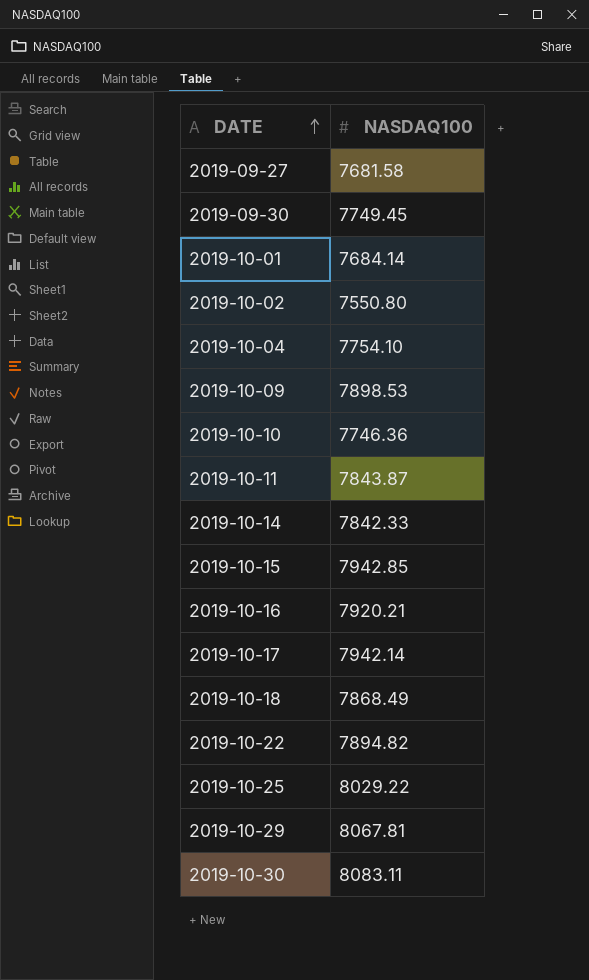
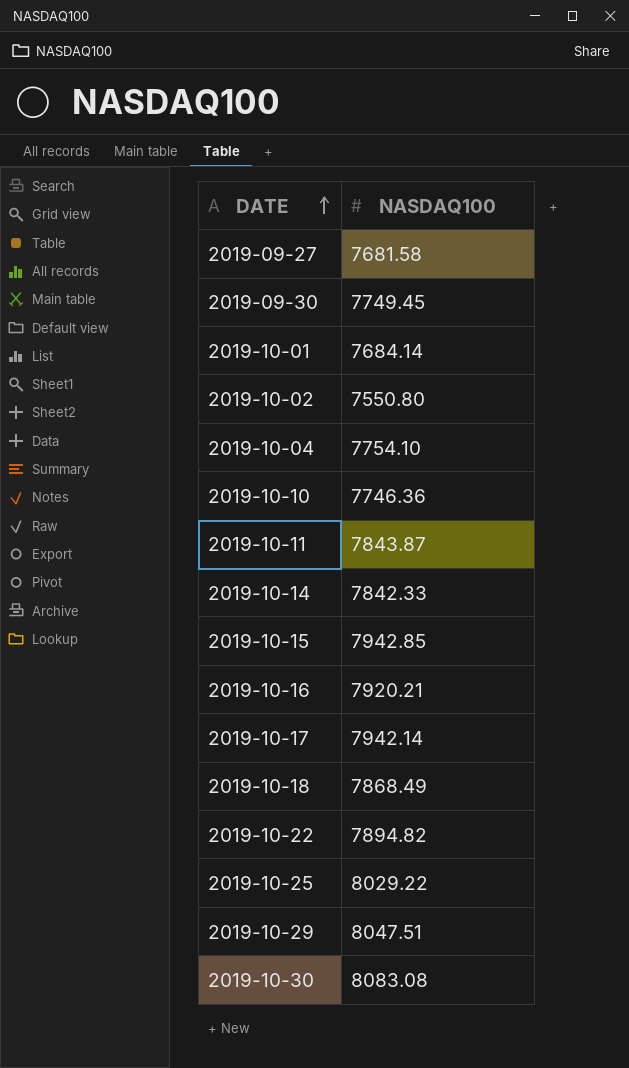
row 2019-10-09: 7898.53 -> none
2019-10-29 | NASDAQ100: 8067.81 -> 8047.51
2019-10-30 | NASDAQ100: 8083.11 -> 8083.08

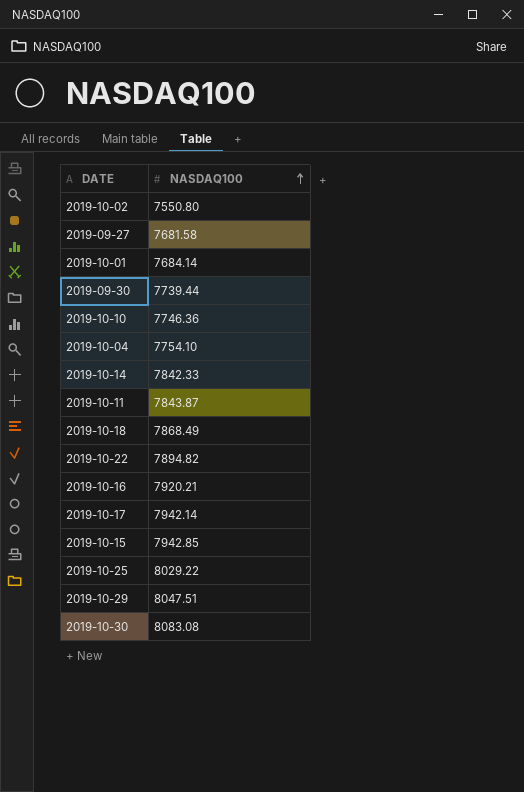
row order: DATE ascending -> NASDAQ100 ascending
2019-09-30 | NASDAQ100: 7749.45 -> 7739.44

